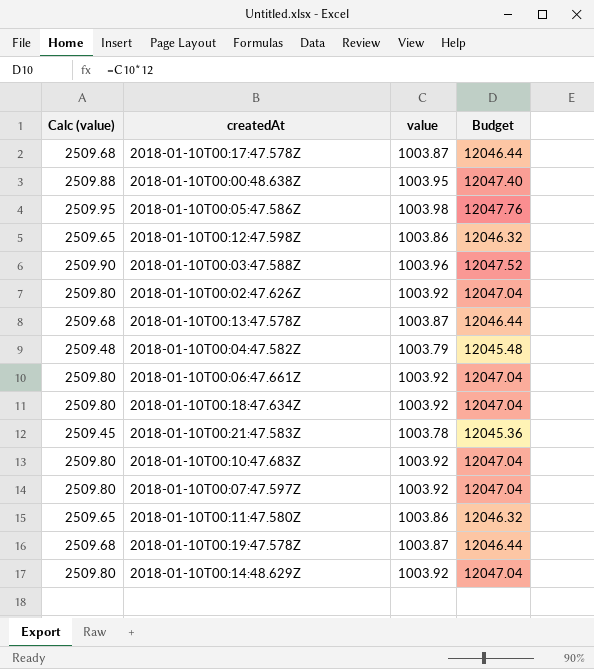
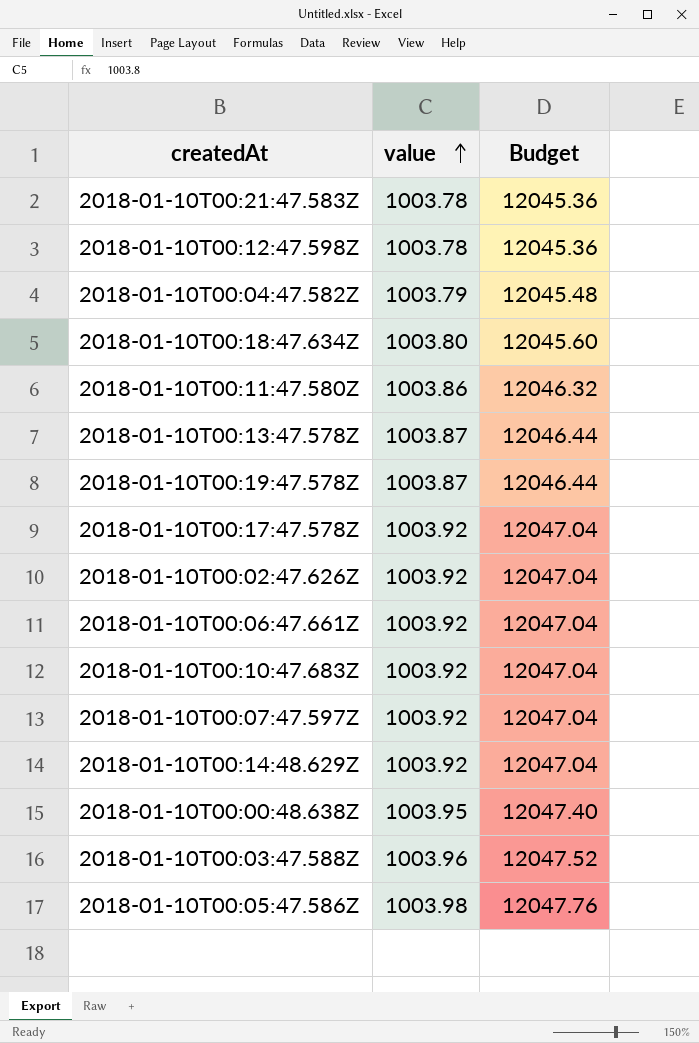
row order: none -> value ascending
column Calc (value) | formula: [value] * 2.5 -> none
2018-01-10T00:12:47.598Z | value: 1003.86 -> 1003.78
2018-01-10T00:12:47.598Z | Budget: 12046.32 -> 12045.36
2018-01-10T00:18:47.634Z | value: 1003.92 -> 1003.80
2018-01-10T00:18:47.634Z | Budget: 12047.04 -> 12045.60
2018-01-10T00:17:47.578Z | value: 1003.87 -> 1003.92
2018-01-10T00:17:47.578Z | Budget: 12046.44 -> 12047.04

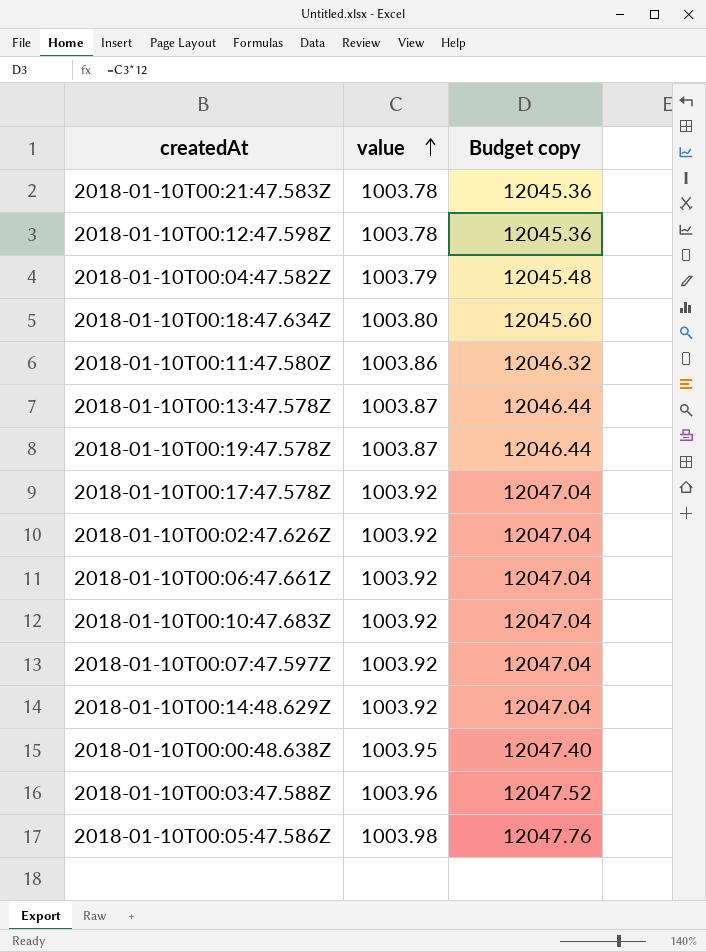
column name: Budget -> Budget copy

